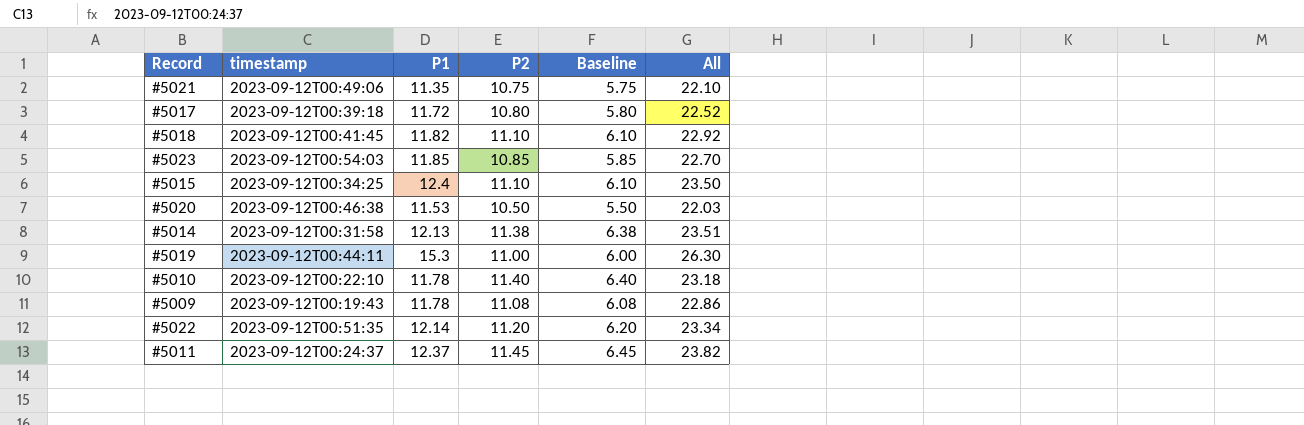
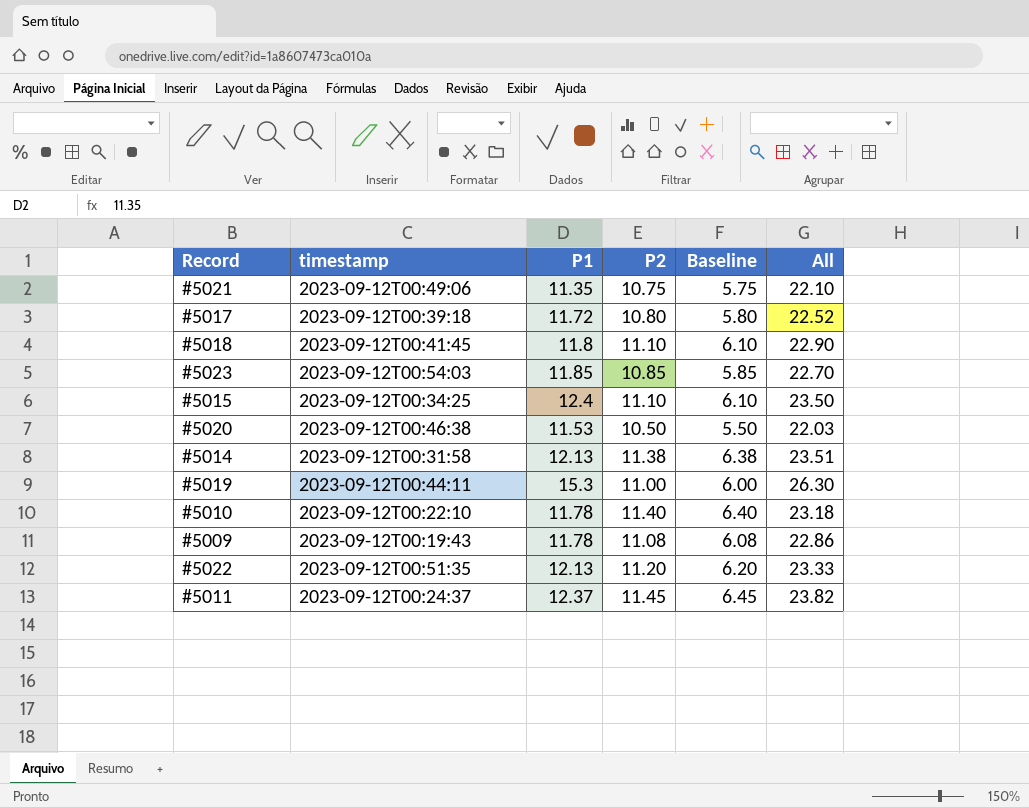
#5018 | P1: 11.82 -> 11.8
#5018 | All: 22.92 -> 22.90
#5022 | P1: 12.14 -> 12.13
#5022 | All: 23.34 -> 23.33

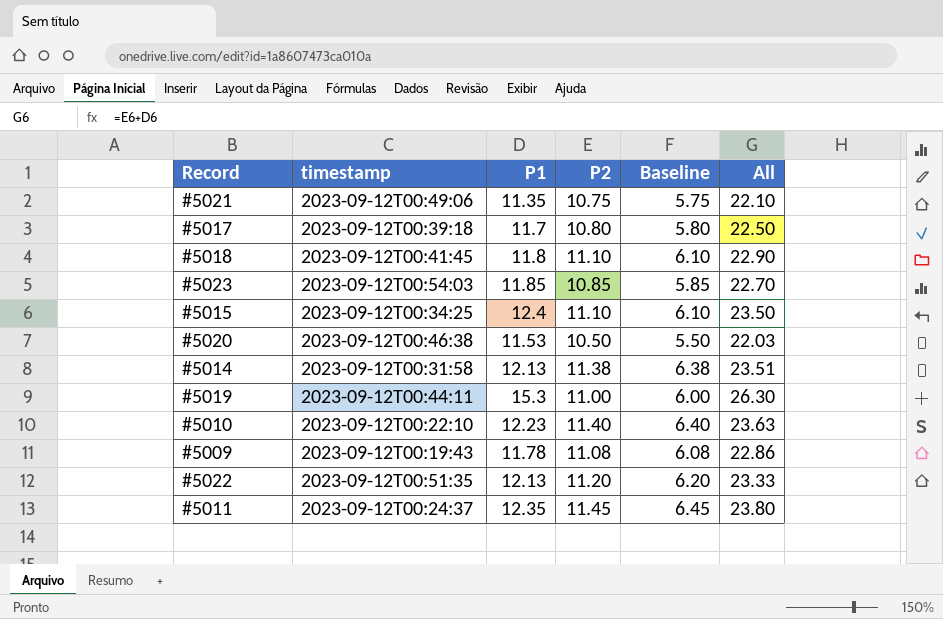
#5017 | P1: 11.72 -> 11.7
#5017 | All: 22.52 -> 22.50
#5010 | P1: 11.78 -> 12.23
#5010 | All: 23.18 -> 23.63
#5011 | P1: 12.37 -> 12.35
#5011 | All: 23.82 -> 23.80

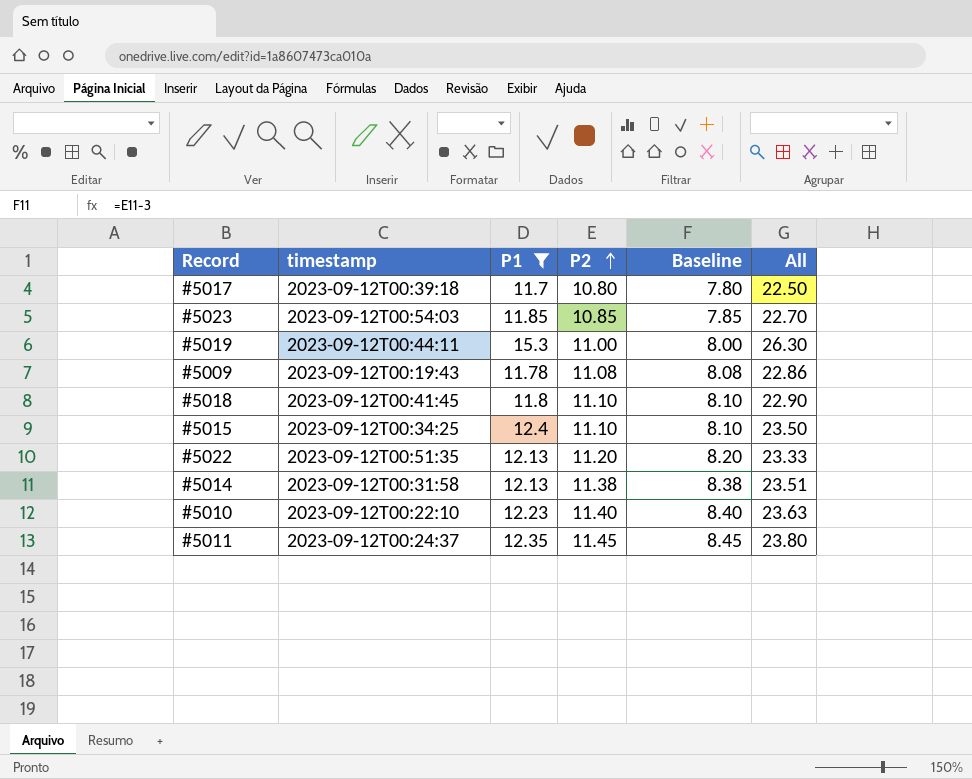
filter: none -> P1 >= 11.7
row order: none -> P2 ascending
column Baseline | formula: [P2] - 5 -> [P2] - 3

